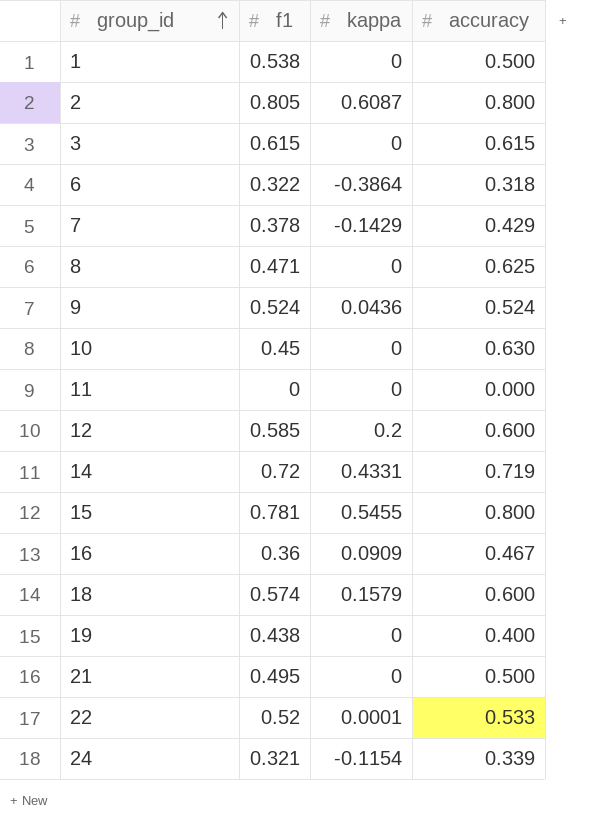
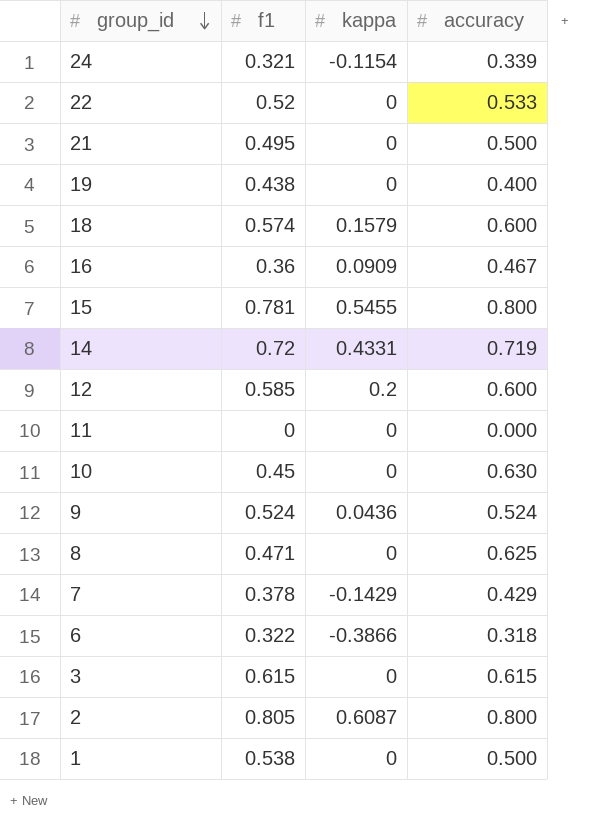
row order: group_id ascending -> group_id descending
22 | kappa: 0.0001 -> 0
6 | kappa: -0.3864 -> -0.3866

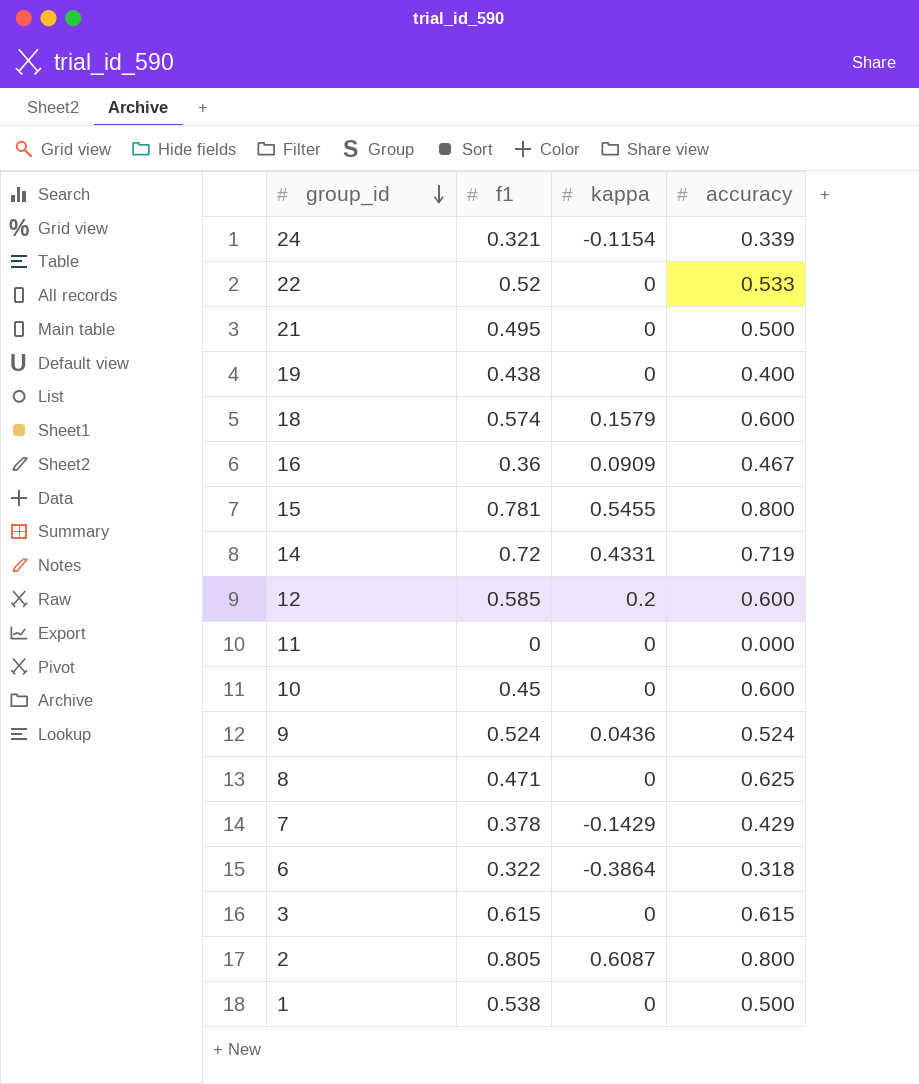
10 | accuracy: 0.630 -> 0.600
6 | kappa: -0.3866 -> -0.3864

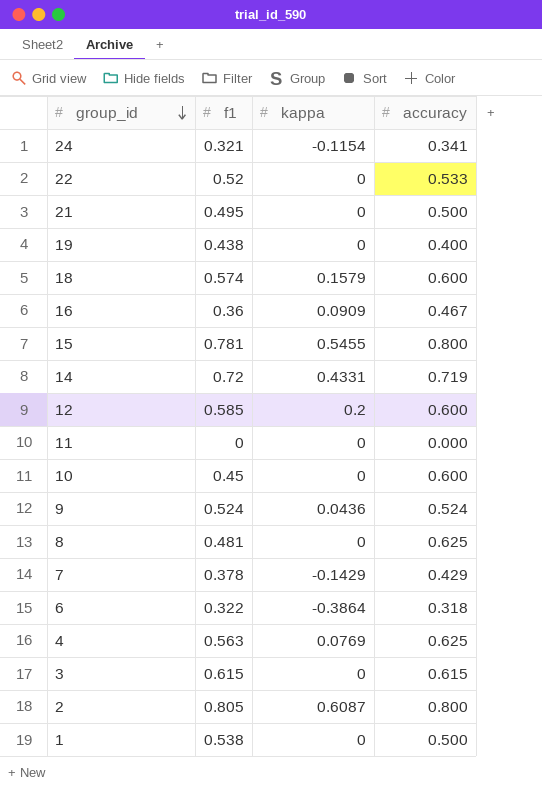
24 | accuracy: 0.339 -> 0.341
8 | f1: 0.471 -> 0.481
row 4: none -> 0.563 | 0.0769 | 0.625

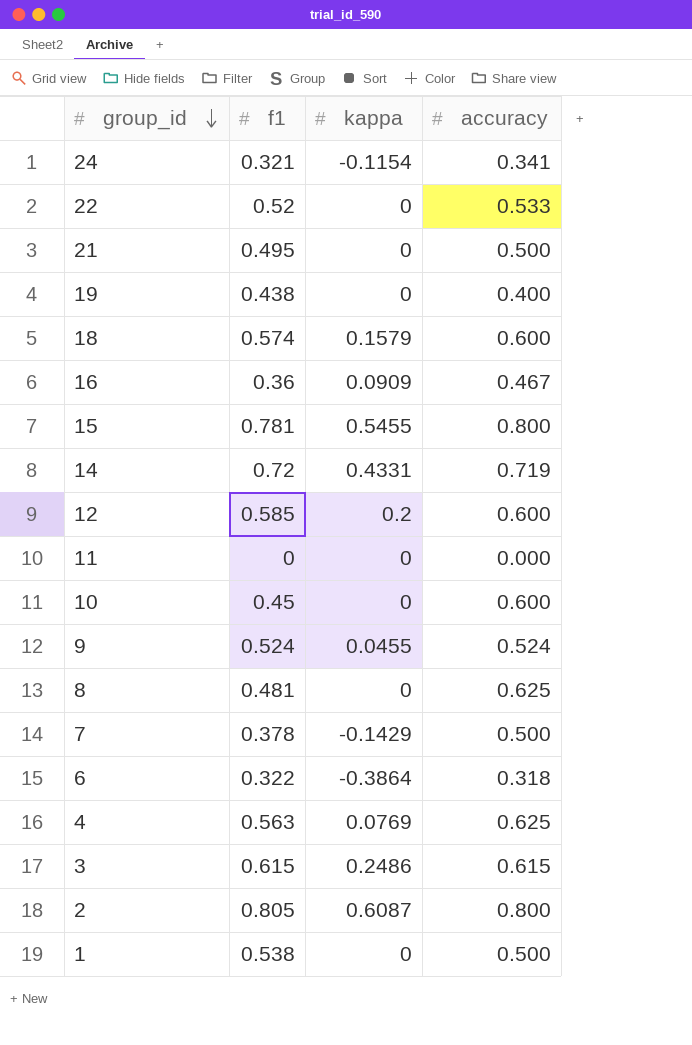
9 | kappa: 0.0436 -> 0.0455
7 | accuracy: 0.429 -> 0.500
3 | kappa: 0 -> 0.2486

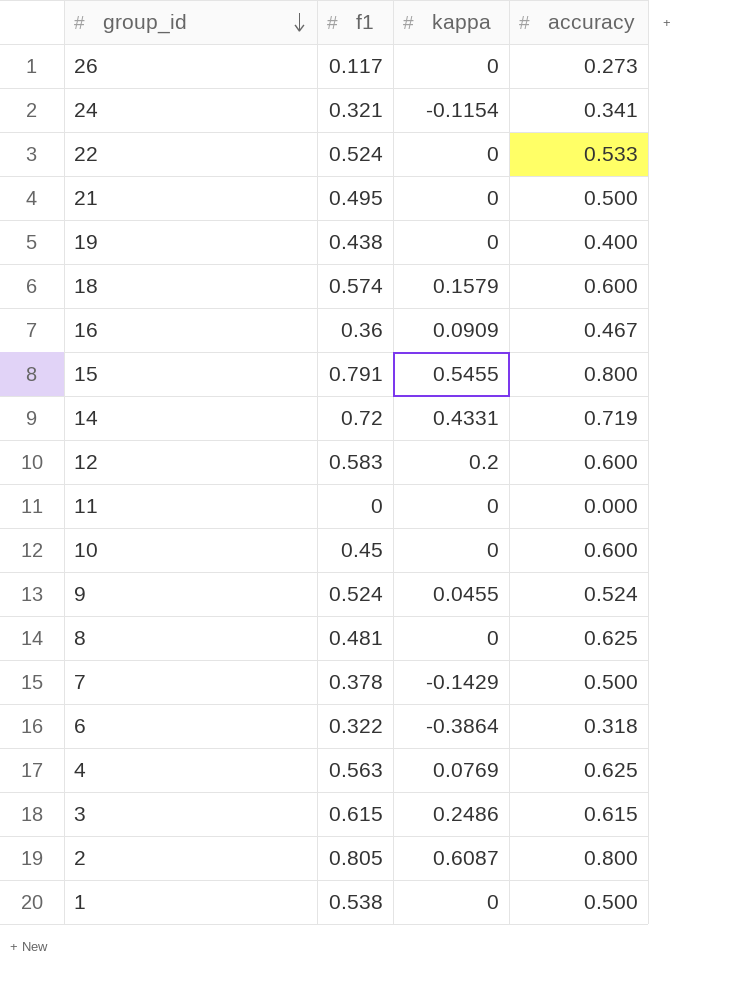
row 26: none -> 0.117 | 0 | 0.273
22 | f1: 0.52 -> 0.524
15 | f1: 0.781 -> 0.791
12 | f1: 0.585 -> 0.583

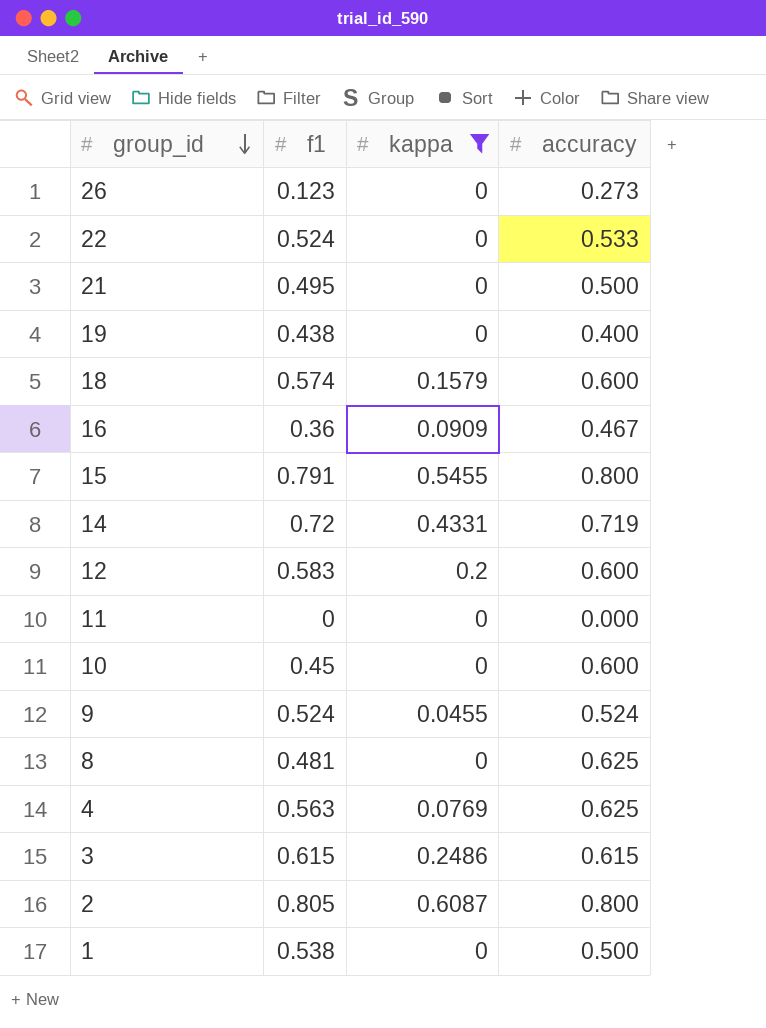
filter: none -> kappa >= 0
26 | f1: 0.117 -> 0.123

